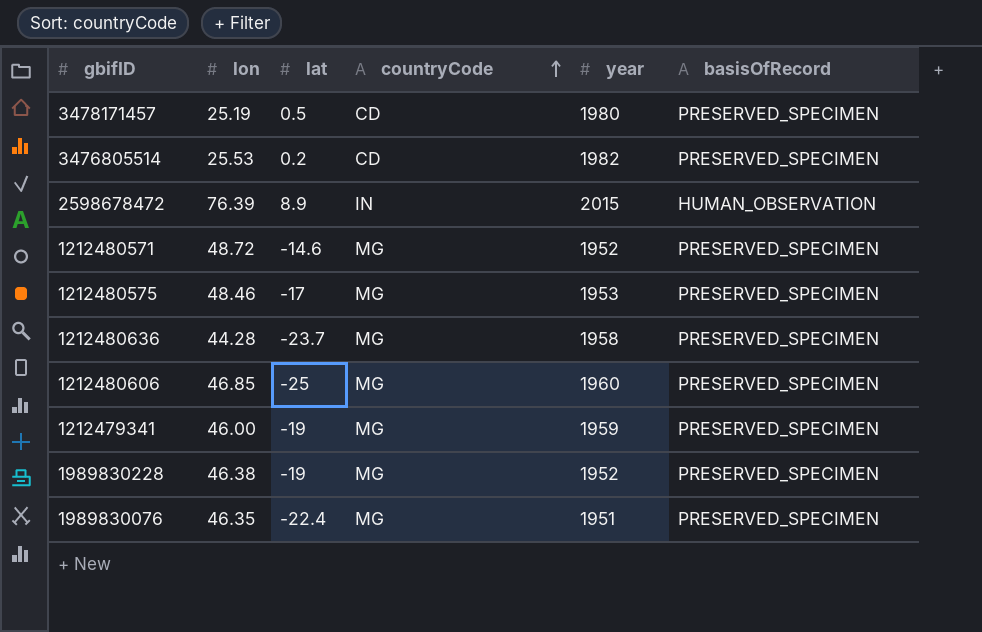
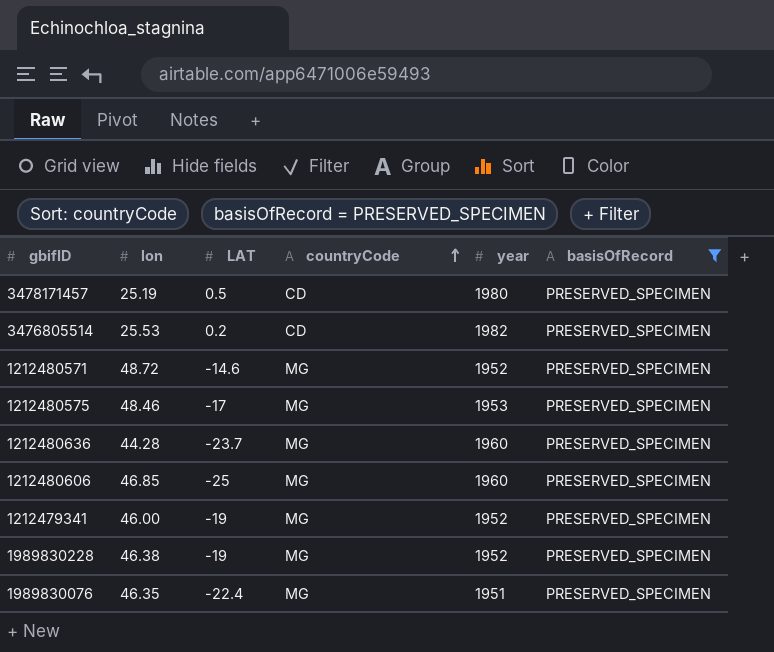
filter: none -> basisOfRecord = PRESERVED_SPECIMEN
column name: lat -> LAT
1212480636 | year: 1958 -> 1960
1212479341 | year: 1959 -> 1952

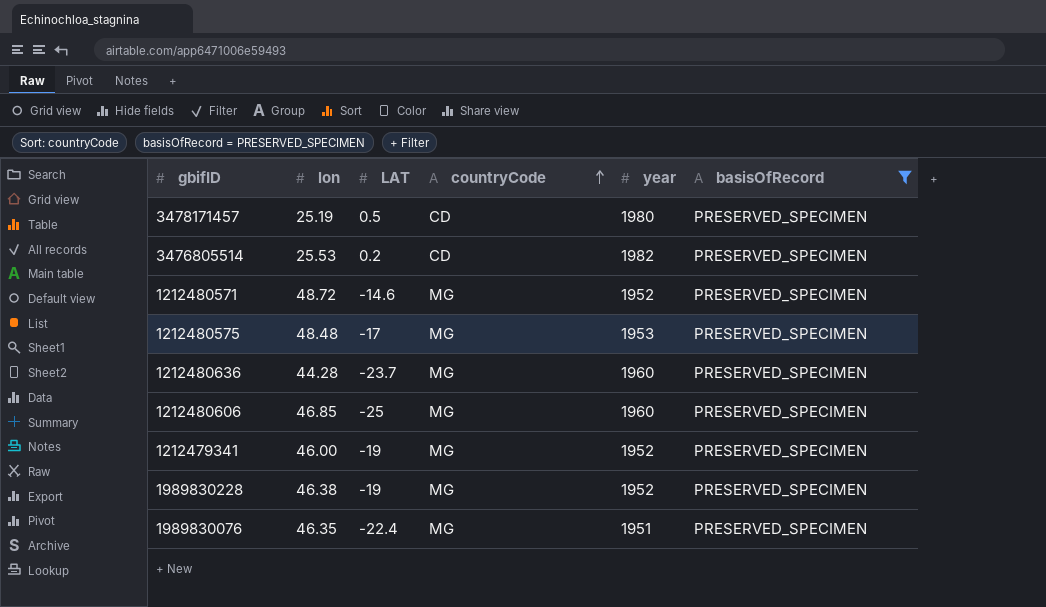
1212480575 | lon: 48.46 -> 48.48

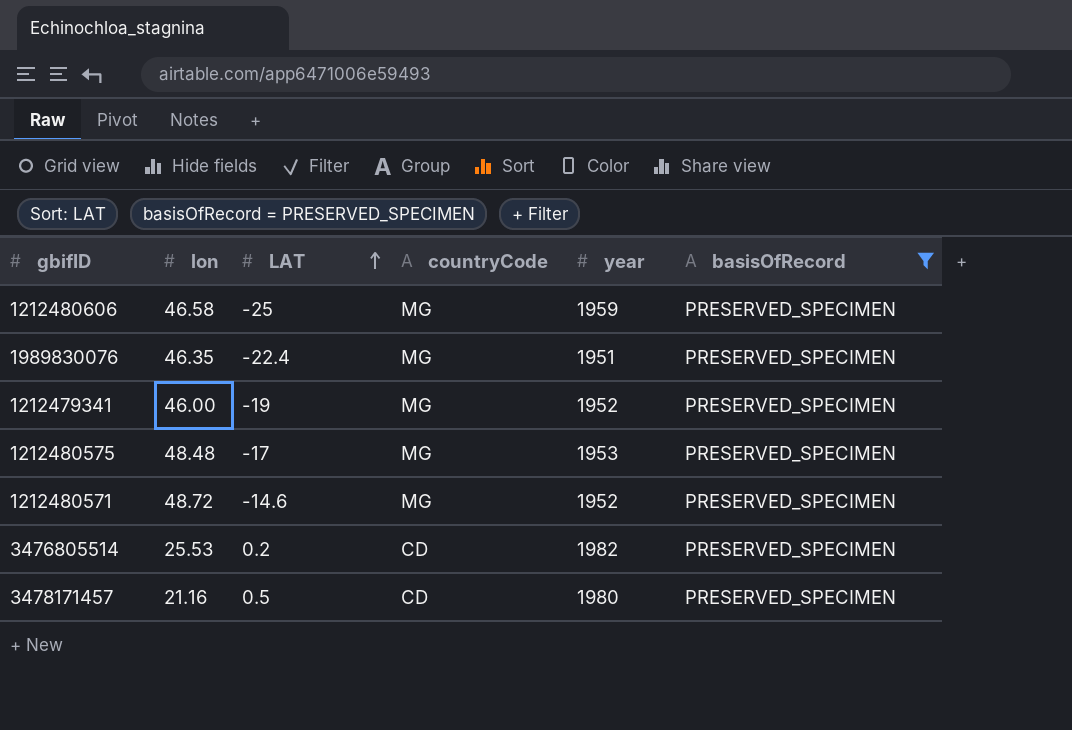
row order: countryCode ascending -> LAT ascending
row 1212480636: 44.28 | -23.7 | MG | 1960 | PRESERVED_SPECIMEN -> none
row 1989830228: 46.38 | -19 | MG | 1952 | PRESERVED_SPECIMEN -> none
1212480606 | lon: 46.85 -> 46.58
1212480606 | year: 1960 -> 1959
3478171457 | lon: 25.19 -> 21.16

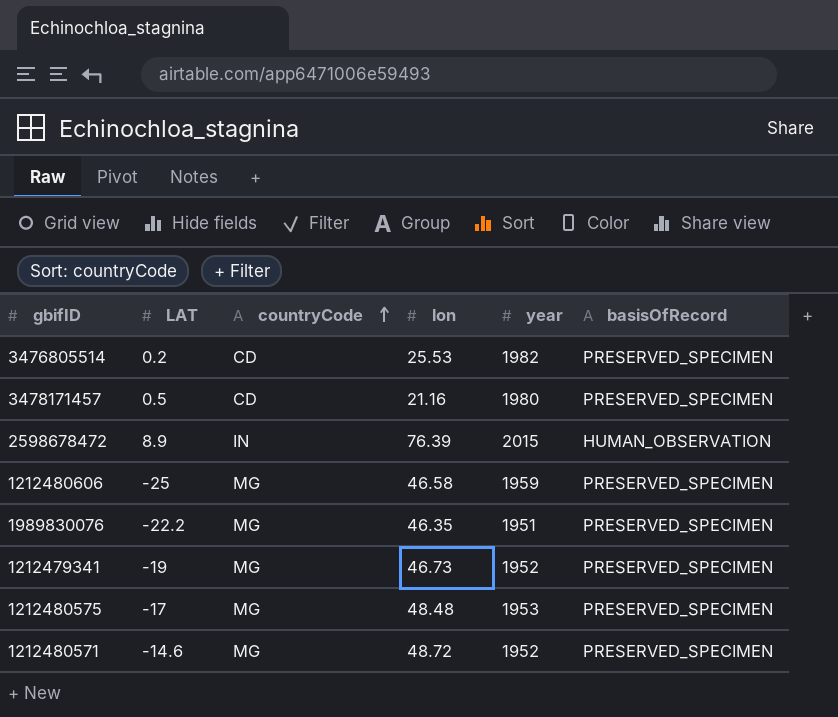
filter: basisOfRecord = PRESERVED_SPECIMEN -> none
row order: LAT ascending -> countryCode ascending
column lon | position: 2 -> 4
1989830076 | LAT: -22.4 -> -22.2
1212479341 | lon: 46.00 -> 46.73

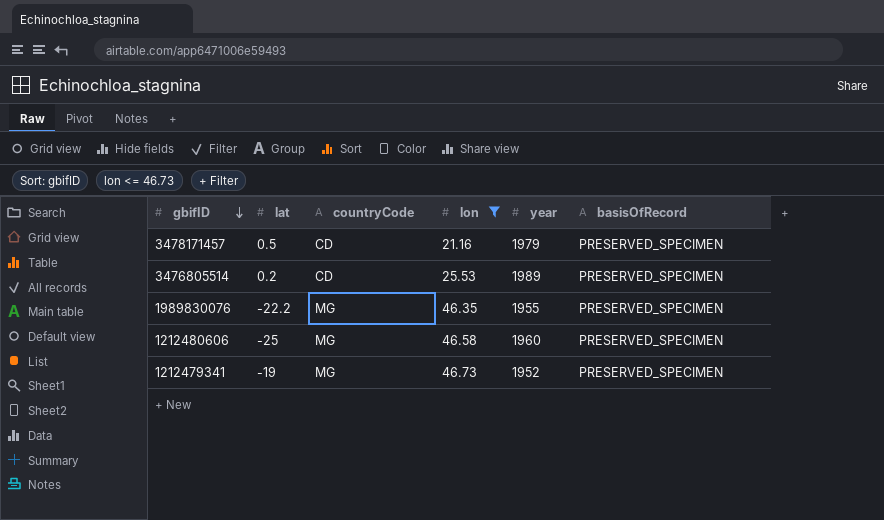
filter: none -> lon <= 46.73
row order: countryCode ascending -> gbifID descending
column name: LAT -> lat
3478171457 | year: 1980 -> 1979
3476805514 | year: 1982 -> 1989
1989830076 | year: 1951 -> 1955
1212480606 | year: 1959 -> 1960

